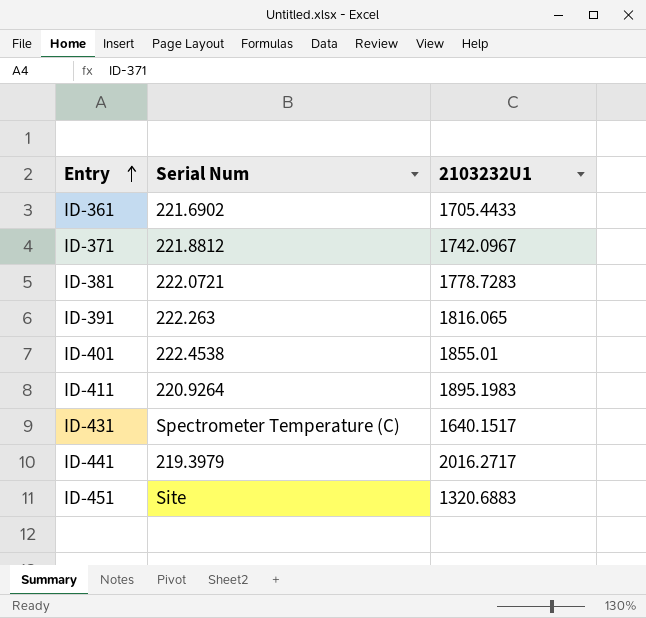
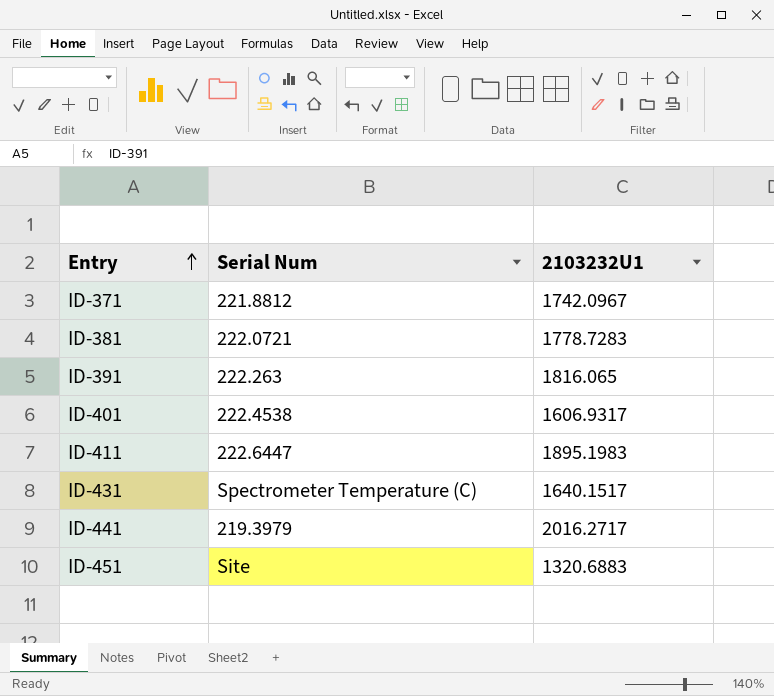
row ID-361: 221.6902 | 1705.4433 -> none
ID-401 | 2103232U1: 1855.01 -> 1606.9317
ID-411 | Serial Num: 220.9264 -> 222.6447

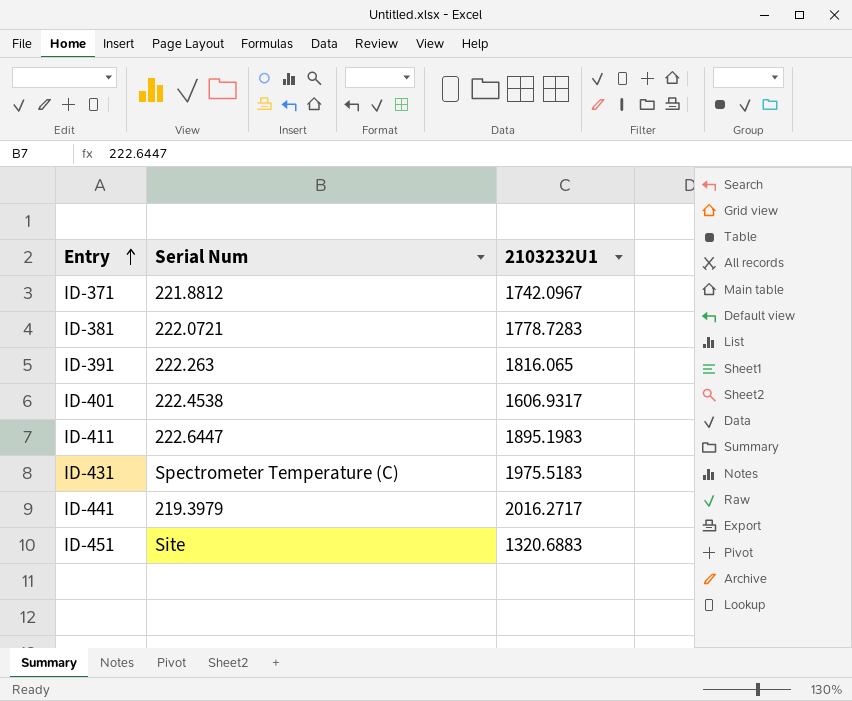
ID-431 | 2103232U1: 1640.1517 -> 1975.5183

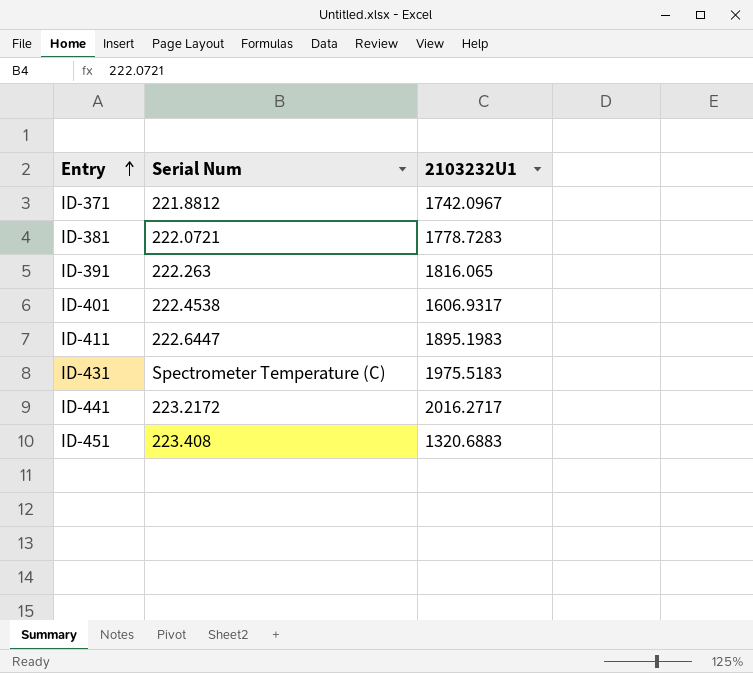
ID-441 | Serial Num: 219.3979 -> 223.2172
ID-451 | Serial Num: Site -> 223.408

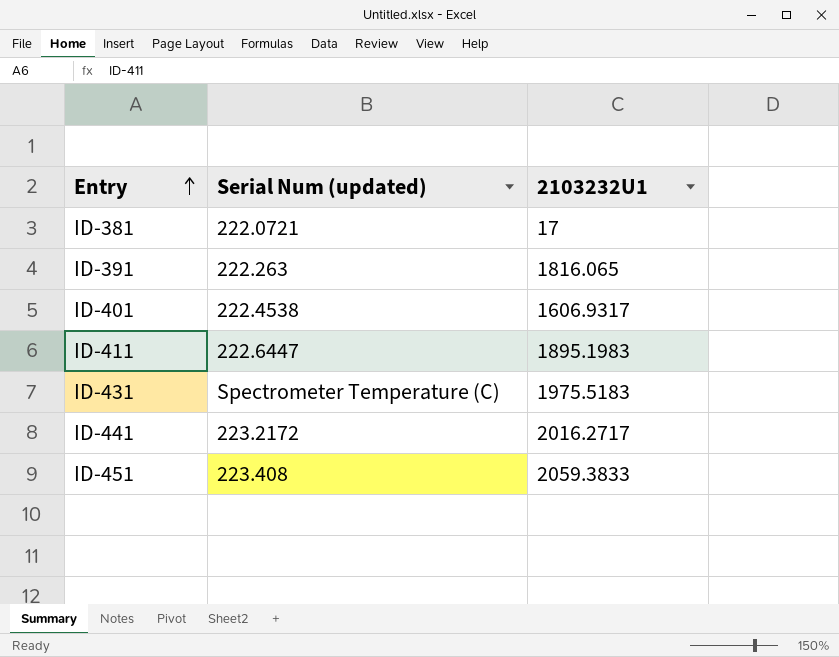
column name: Serial Num -> Serial Num (updated)
row ID-371: 221.8812 | 1742.0967 -> none
ID-381 | 2103232U1: 1778.7283 -> 17
ID-451 | 2103232U1: 1320.6883 -> 2059.3833

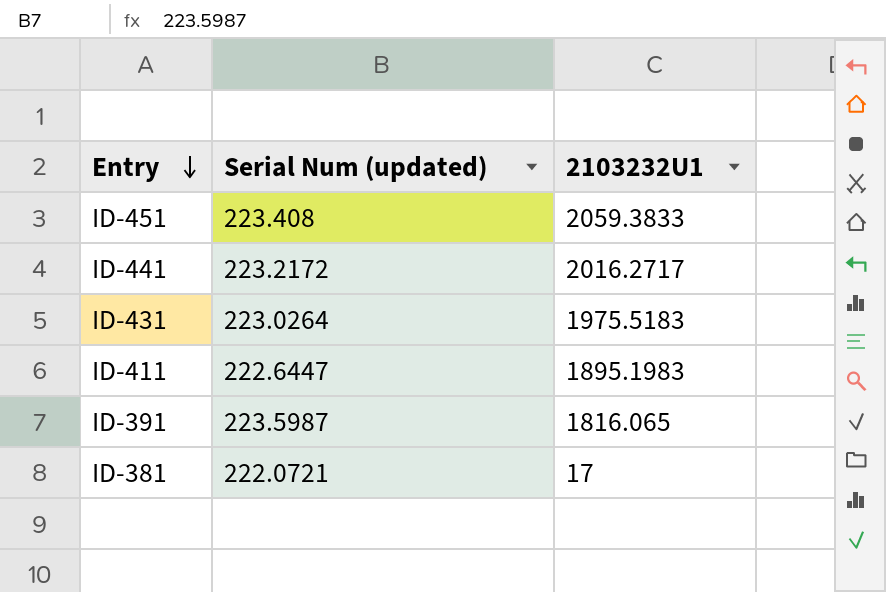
row order: Entry ascending -> Entry descending
row ID-401: 222.4538 | 1606.9317 -> none
ID-431 | Serial Num (updated): Spectrometer Temperature (C) -> 223.0264
ID-391 | Serial Num (updated): 222.263 -> 223.5987

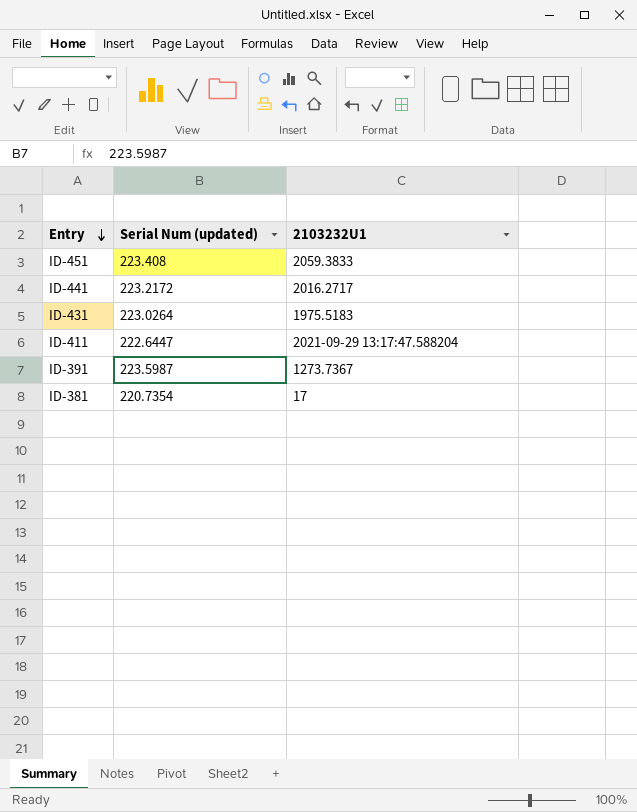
ID-411 | 2103232U1: 1895.1983 -> 2021-09-29 13:17:47.588204
ID-391 | 2103232U1: 1816.065 -> 1273.7367
ID-381 | Serial Num (updated): 222.0721 -> 220.7354

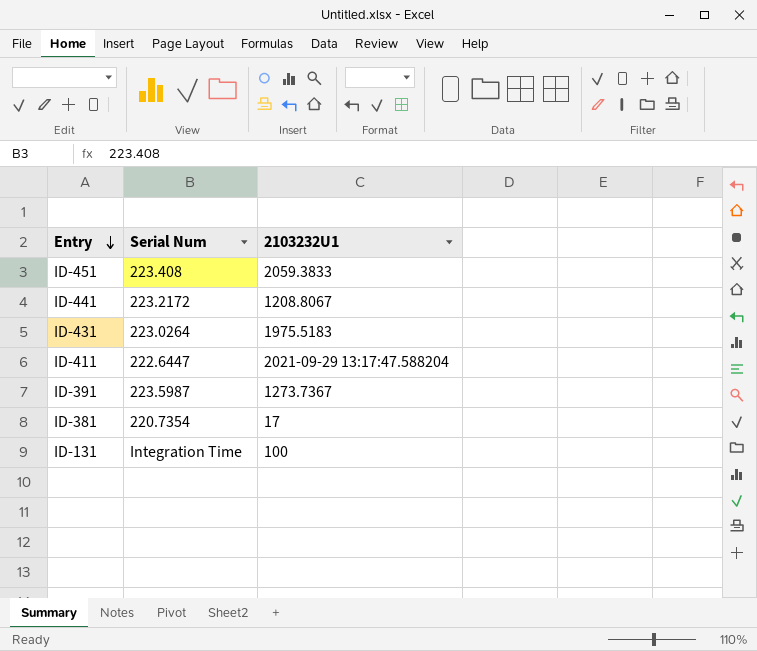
column name: Serial Num (updated) -> Serial Num
ID-441 | 2103232U1: 2016.2717 -> 1208.8067
row ID-131: none -> Integration Time | 100

